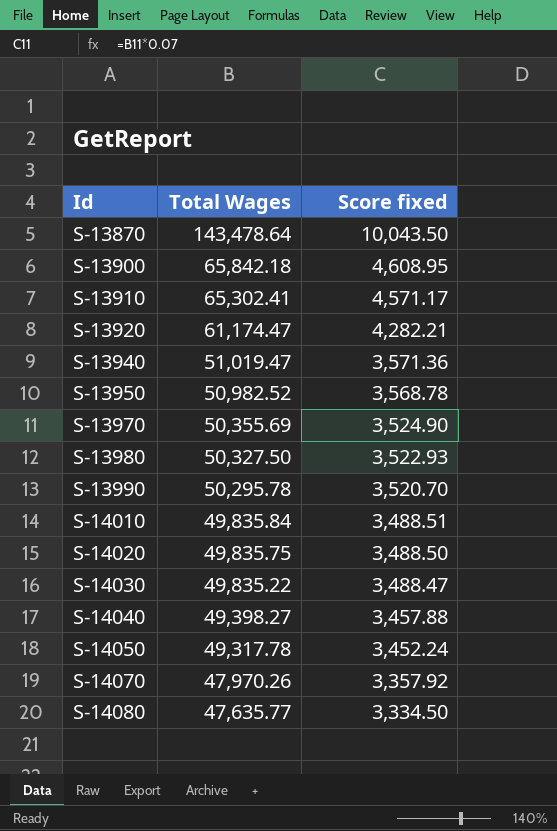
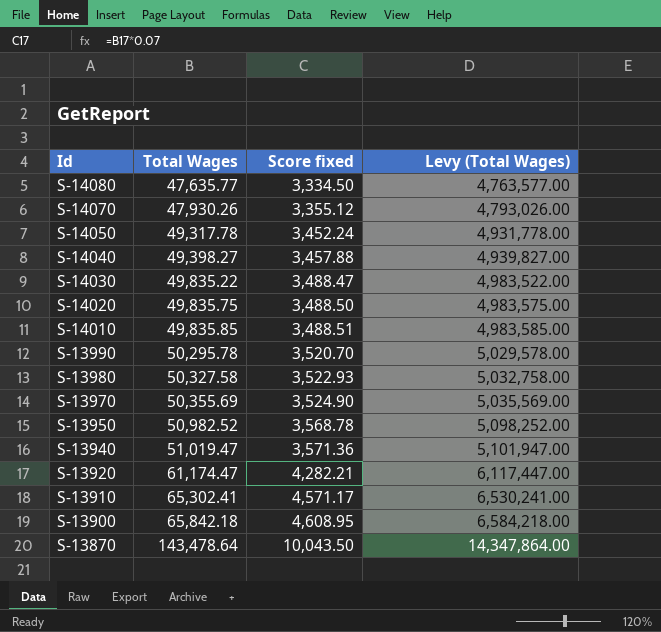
row order: Id ascending -> Id descending
column Levy (Total Wages) | formula: none -> [Total Wages] * 100
S-14070 | Total Wages: 47,970.26 -> 47,930.26
S-14070 | Score fixed: 3,357.92 -> 3,355.12
S-14010 | Total Wages: 49,835.84 -> 49,835.85
S-13980 | Total Wages: 50,327.50 -> 50,327.58

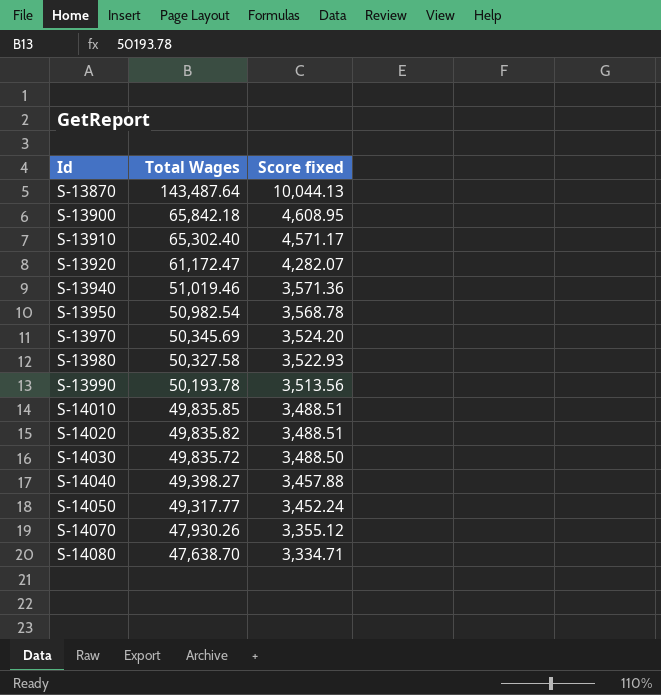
row order: Id descending -> Id ascending
column Levy (Total Wages) | formula: [Total Wages] * 100 -> none
S-13870 | Total Wages: 143,478.64 -> 143,487.64
S-13870 | Score fixed: 10,043.50 -> 10,044.13
S-13910 | Total Wages: 65,302.41 -> 65,302.40
S-13920 | Total Wages: 61,174.47 -> 61,172.47
S-13920 | Score fixed: 4,282.21 -> 4,282.07
S-13940 | Total Wages: 51,019.47 -> 51,019.46
S-13950 | Total Wages: 50,982.52 -> 50,982.54
S-13970 | Total Wages: 50,355.69 -> 50,345.69
S-13970 | Score fixed: 3,524.90 -> 3,524.20
S-13990 | Total Wages: 50,295.78 -> 50,193.78
S-13990 | Score fixed: 3,520.70 -> 3,513.56
S-14020 | Total Wages: 49,835.75 -> 49,835.82
S-14020 | Score fixed: 3,488.50 -> 3,488.51
S-14030 | Total Wages: 49,835.22 -> 49,835.72
S-14030 | Score fixed: 3,488.47 -> 3,488.50
S-14050 | Total Wages: 49,317.78 -> 49,317.77
S-14080 | Total Wages: 47,635.77 -> 47,638.70
S-14080 | Score fixed: 3,334.50 -> 3,334.71

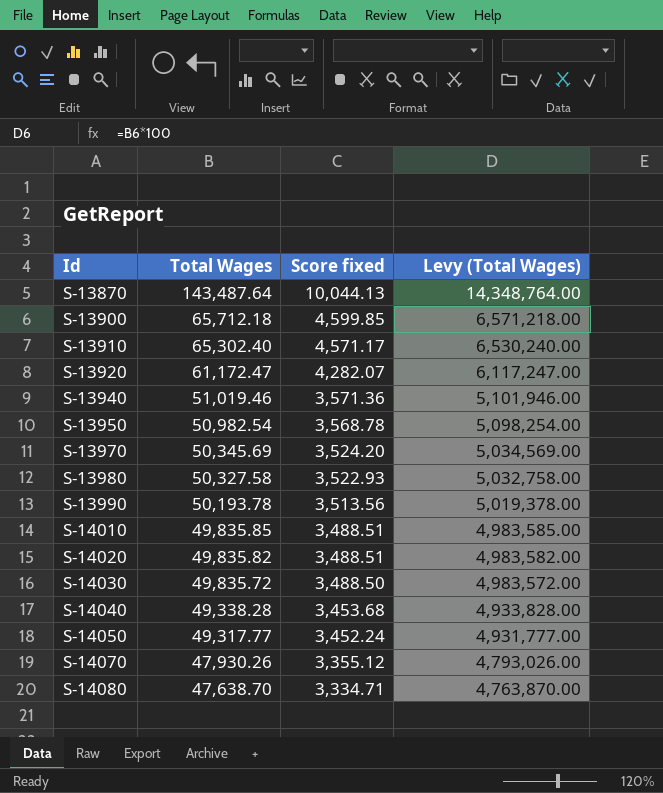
column Levy (Total Wages) | formula: none -> [Total Wages] * 100
S-13900 | Total Wages: 65,842.18 -> 65,712.18
S-13900 | Score fixed: 4,608.95 -> 4,599.85
S-14040 | Total Wages: 49,398.27 -> 49,338.28
S-14040 | Score fixed: 3,457.88 -> 3,453.68

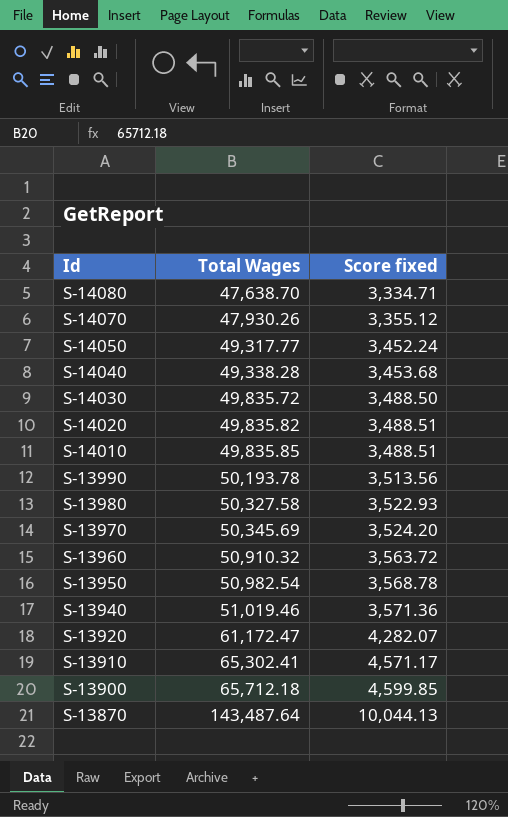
row order: Id ascending -> Id descending
column Levy (Total Wages) | formula: [Total Wages] * 100 -> none
row S-13960: none -> 50,910.32 | 3,563.72
S-13910 | Total Wages: 65,302.40 -> 65,302.41

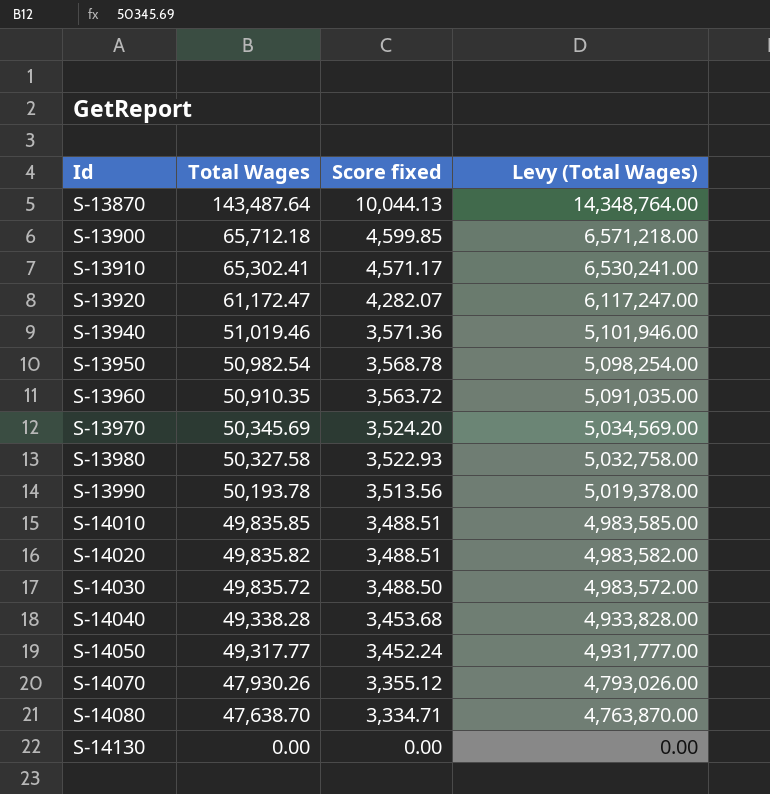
row order: Id descending -> Id ascending
column Levy (Total Wages) | formula: none -> [Total Wages] * 100
S-13960 | Total Wages: 50,910.32 -> 50,910.35
row S-14130: none -> 0.00 | 0.00 | 0.00

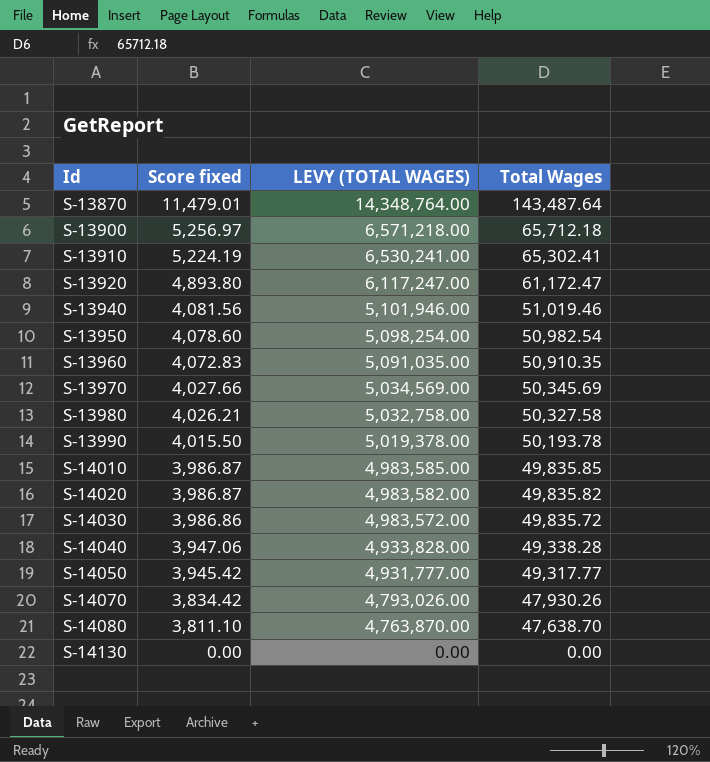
column Score fixed | formula: [Total Wages] * 0.07 -> [Total Wages] * 0.08
column name: Levy (Total Wages) -> LEVY (TOTAL WAGES)
column Total Wages | position: 2 -> 4

